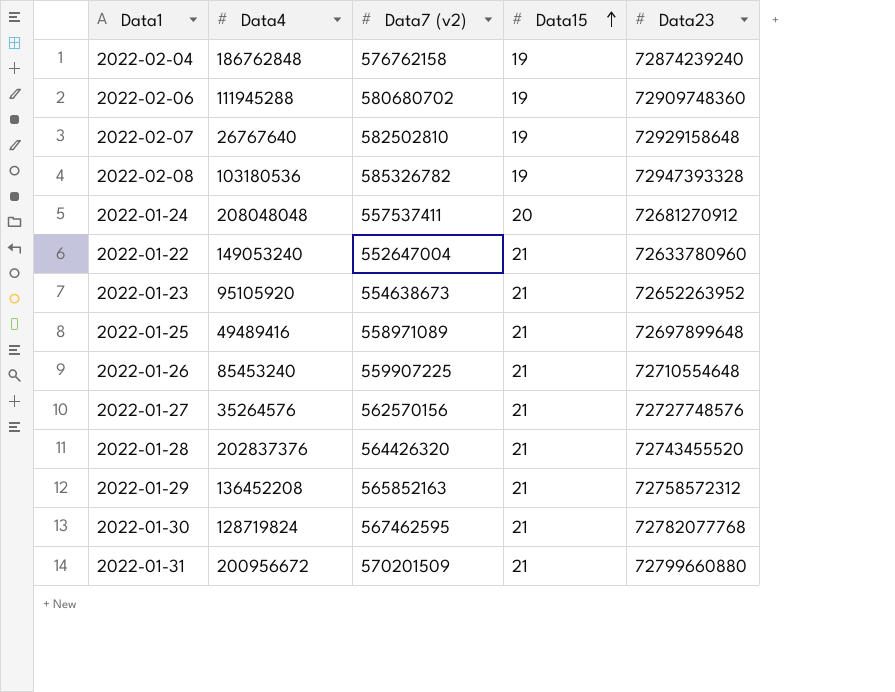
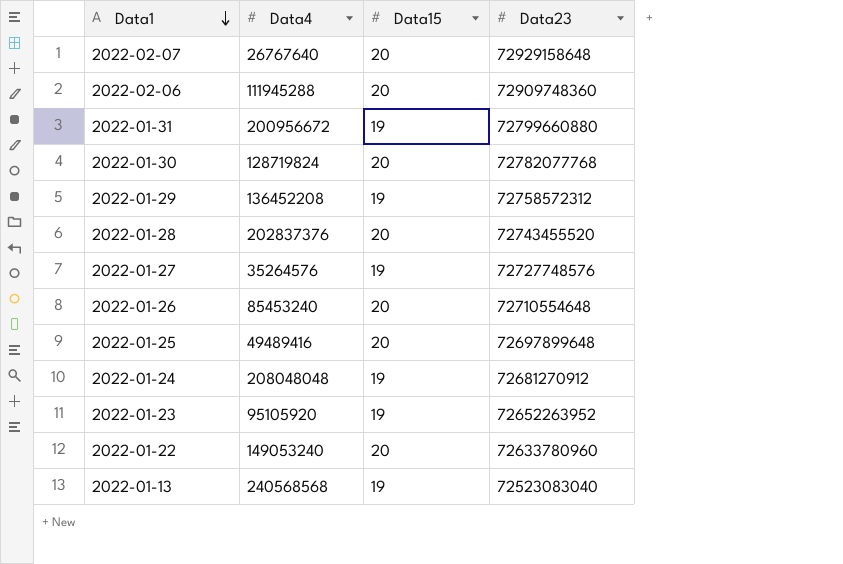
row order: Data15 ascending -> Data1 descending
column Data7 (v2) | position: 3 -> none
row 2022-02-04: 186762848 | 576762158 | 19 | 72874239240 -> none
row 2022-02-08: 103180536 | 585326782 | 19 | 72947393328 -> none
2022-02-07 | Data15: 19 -> 20
2022-02-06 | Data15: 19 -> 20
2022-01-31 | Data15: 21 -> 19
2022-01-30 | Data15: 21 -> 20
2022-01-29 | Data15: 21 -> 19
2022-01-28 | Data15: 21 -> 20
2022-01-27 | Data15: 21 -> 19
2022-01-26 | Data15: 21 -> 20
2022-01-25 | Data15: 21 -> 20
2022-01-24 | Data15: 20 -> 19
2022-01-23 | Data15: 21 -> 19
2022-01-22 | Data15: 21 -> 20
row 2022-01-13: none -> 240568568 | 19 | 72523083040

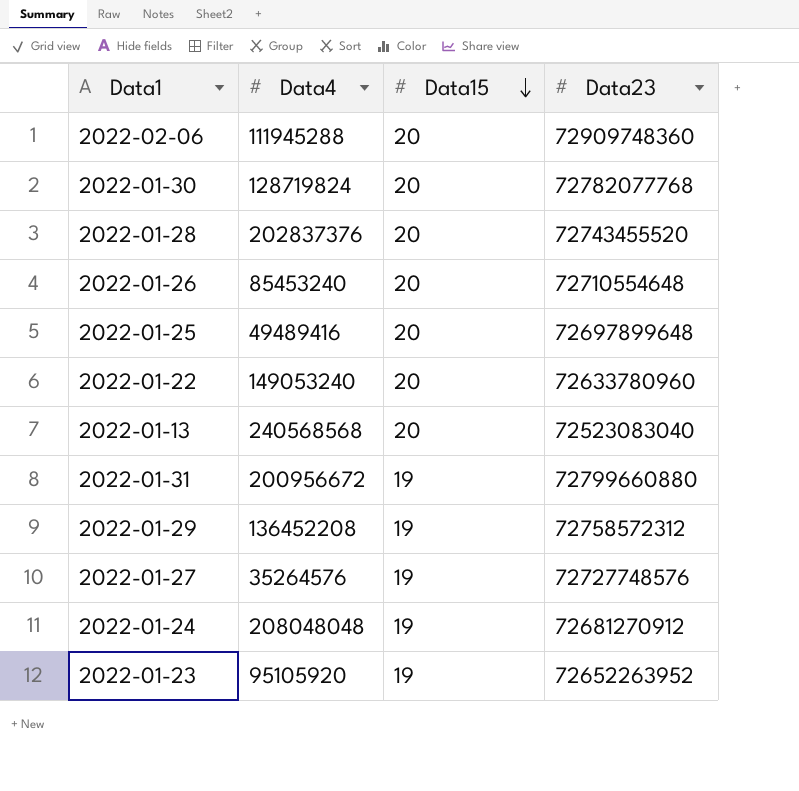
row order: Data1 descending -> Data15 descending
row 2022-02-07: 26767640 | 20 | 72929158648 -> none
2022-01-13 | Data15: 19 -> 20

